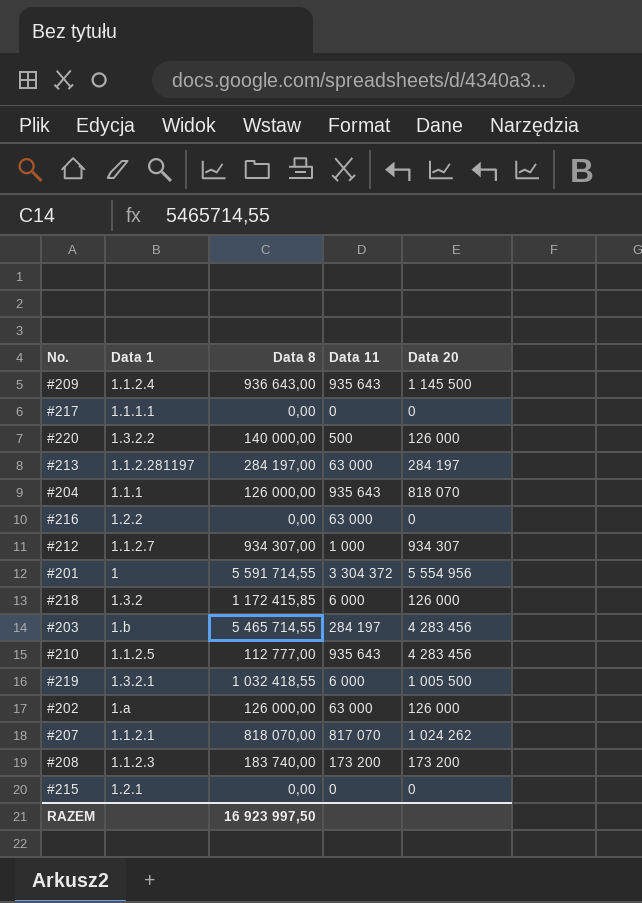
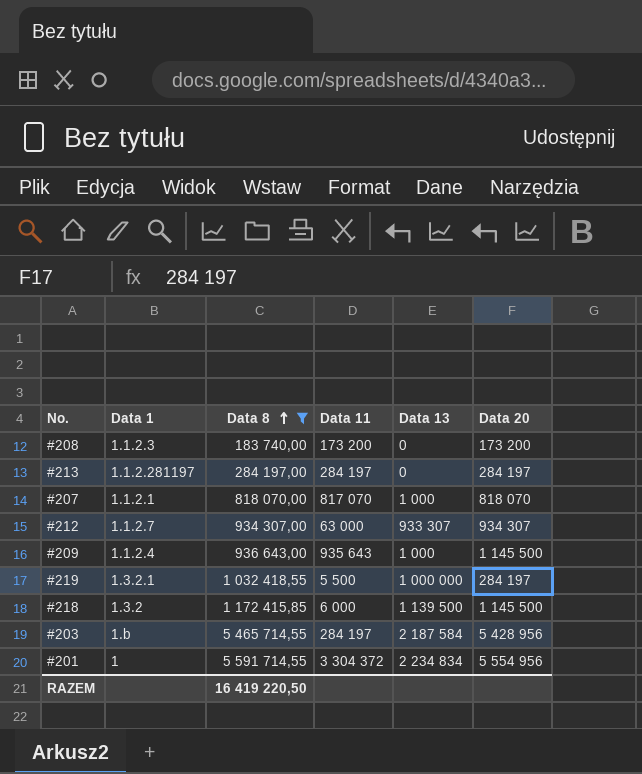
filter: none -> Data 8 >= 183 740,00
row order: none -> Data 8 ascending
column Data 13 | position: none -> 5
#213 | Data 11: 63 000 -> 284 197
#207 | Data 20: 1 024 262 -> 818 070
#212 | Data 11: 1 000 -> 63 000
#219 | Data 11: 6 000 -> 5 500
#219 | Data 20: 1 005 500 -> 284 197
#218 | Data 20: 126 000 -> 1 145 500
#203 | Data 20: 4 283 456 -> 5 428 956
RAZEM | Data 8: 16 923 997,50 -> 16 419 220,50

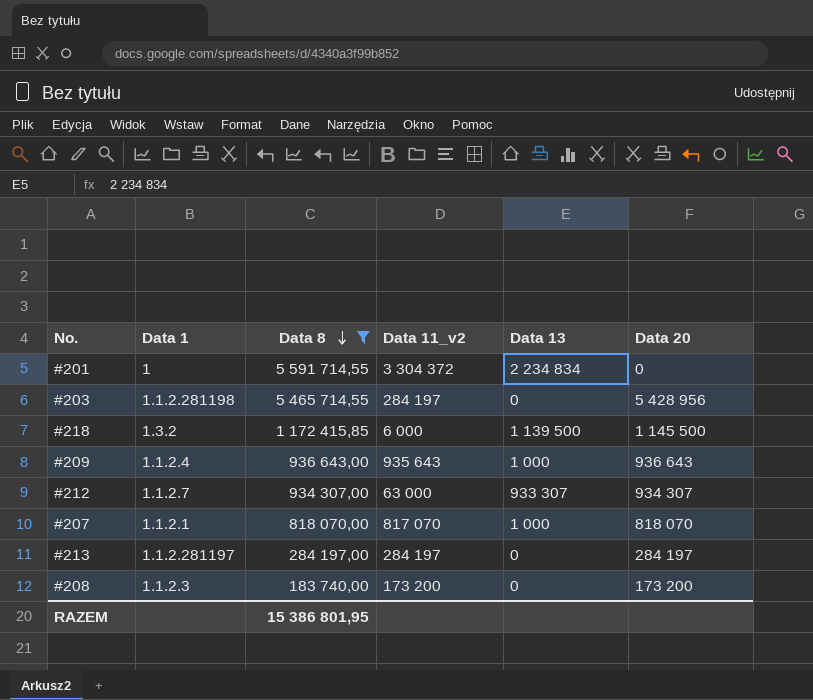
row order: Data 8 ascending -> Data 8 descending
column name: Data 11 -> Data 11_v2
row #219: 1.3.2.1 | 1 032 418,55 | 5 500 | 1 000 000 | 284 197 -> none
#201 | Data 20: 5 554 956 -> 0
#203 | Data 1: 1.b -> 1.1.2.281198
#203 | Data 13: 2 187 584 -> 0
#209 | Data 20: 1 145 500 -> 936 643
RAZEM | Data 8: 16 419 220,50 -> 15 386 801,95

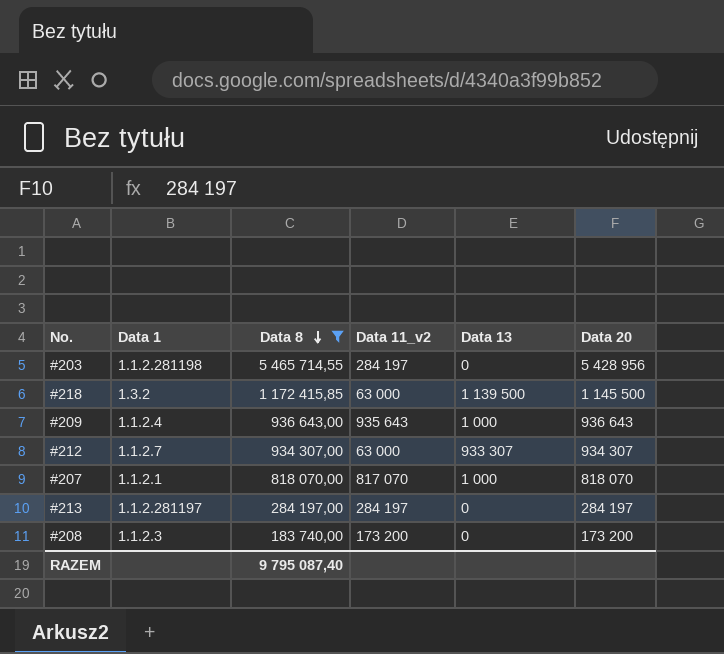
row #201: 1 | 5 591 714,55 | 3 304 372 | 2 234 834 | 0 -> none
#218 | Data 11_v2: 6 000 -> 63 000
RAZEM | Data 8: 15 386 801,95 -> 9 795 087,40

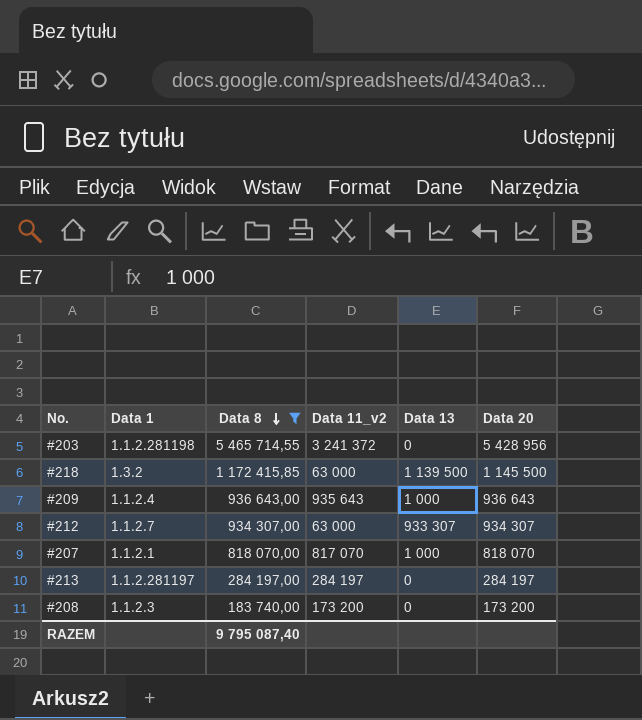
#203 | Data 11_v2: 284 197 -> 3 241 372

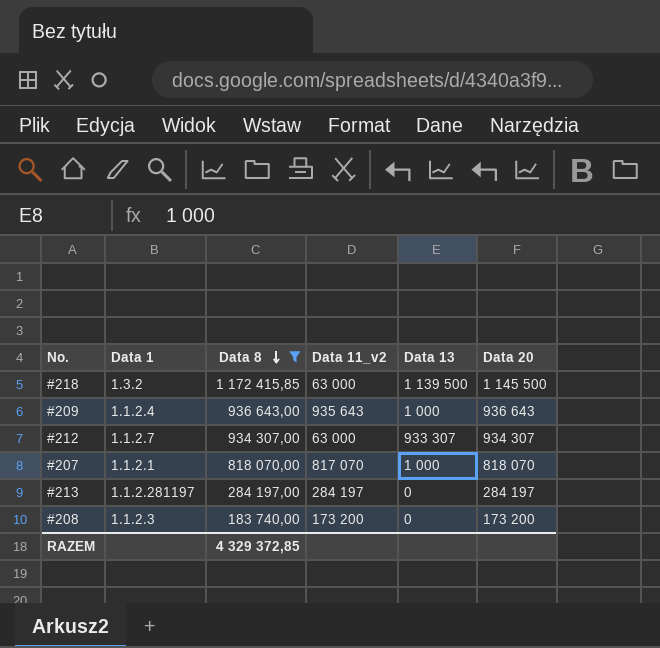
row #203: 1.1.2.281198 | 5 465 714,55 | 3 241 372 | 0 | 5 428 956 -> none
RAZEM | Data 8: 9 795 087,40 -> 4 329 372,85

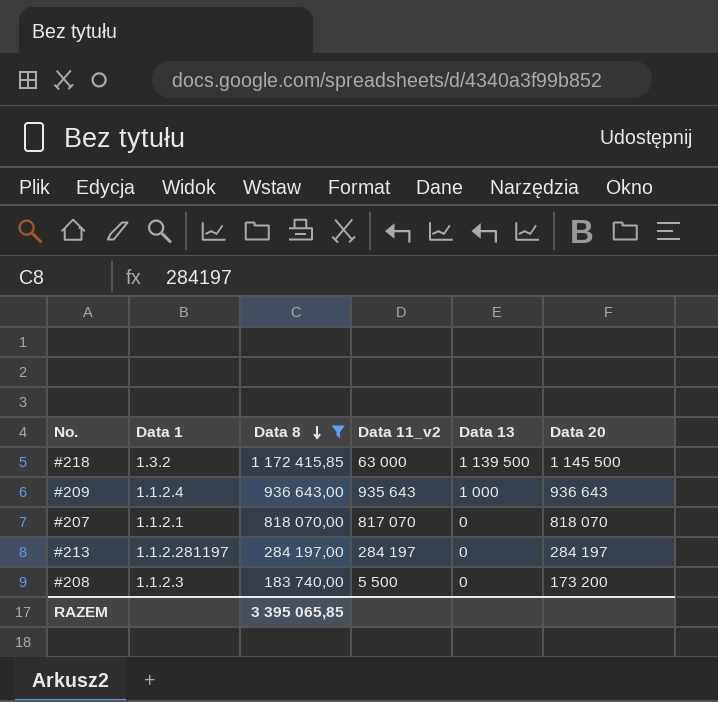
row #212: 1.1.2.7 | 934 307,00 | 63 000 | 933 307 | 934 307 -> none
#207 | Data 13: 1 000 -> 0
#208 | Data 11_v2: 173 200 -> 5 500
RAZEM | Data 8: 4 329 372,85 -> 3 395 065,85

